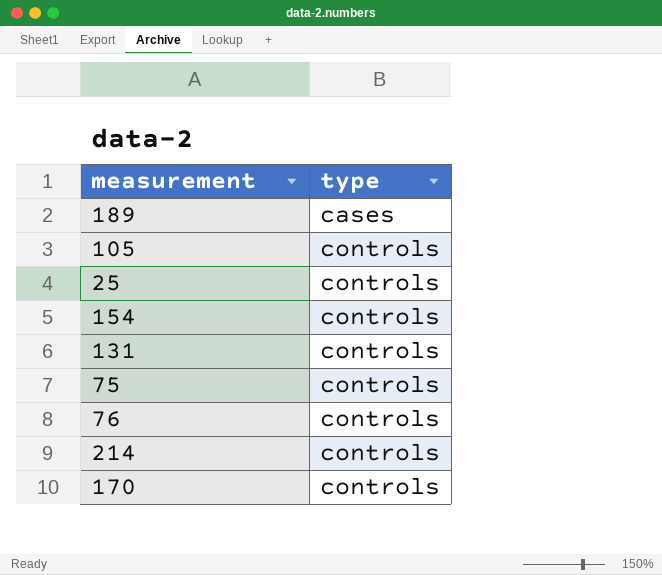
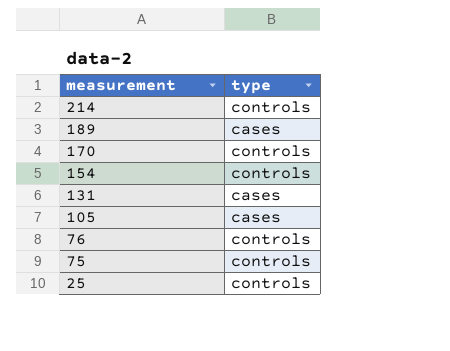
row order: type ascending -> measurement descending
131 | type: controls -> cases
105 | type: controls -> cases

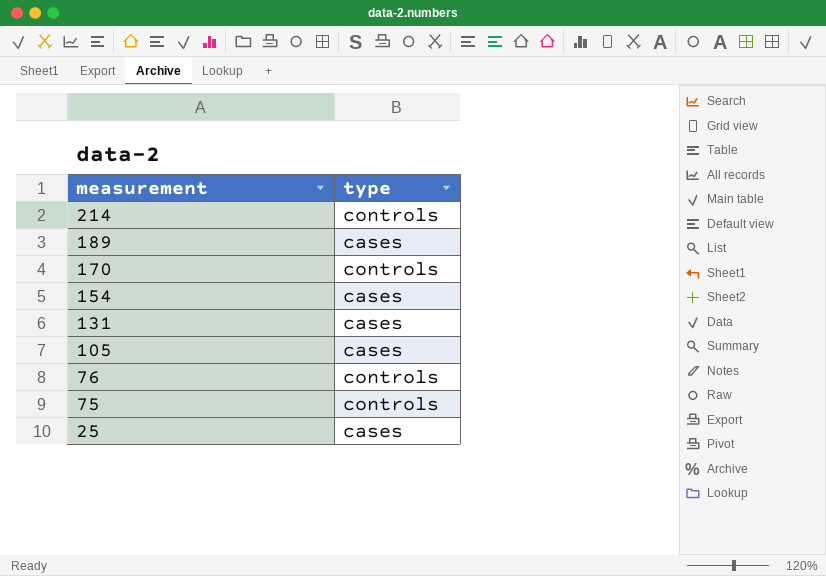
154 | type: controls -> cases
25 | type: controls -> cases

